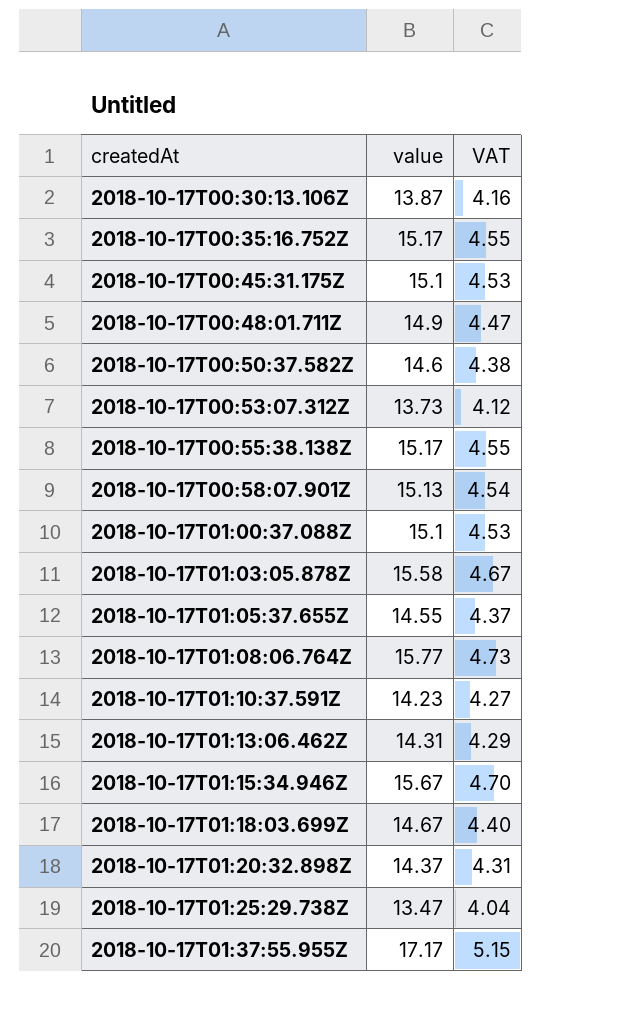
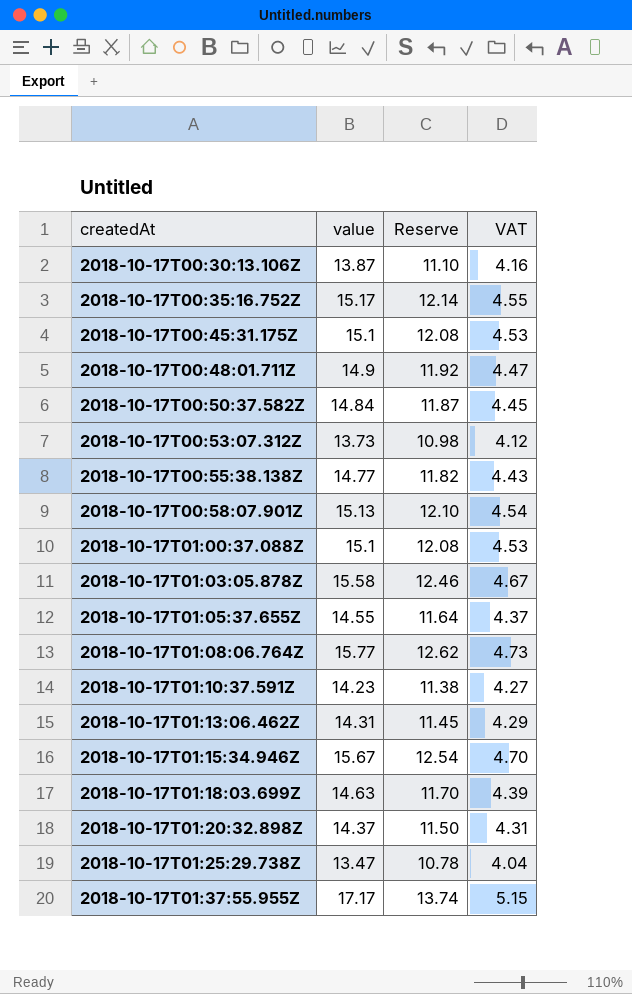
column Reserve | formula: none -> [value] * 0.8
2018-10-17T00:50:37.582Z | value: 14.6 -> 14.84
2018-10-17T00:50:37.582Z | VAT: 4.38 -> 4.45
2018-10-17T00:55:38.138Z | value: 15.17 -> 14.77
2018-10-17T00:55:38.138Z | VAT: 4.55 -> 4.43
2018-10-17T01:18:03.699Z | value: 14.67 -> 14.63
2018-10-17T01:18:03.699Z | VAT: 4.40 -> 4.39

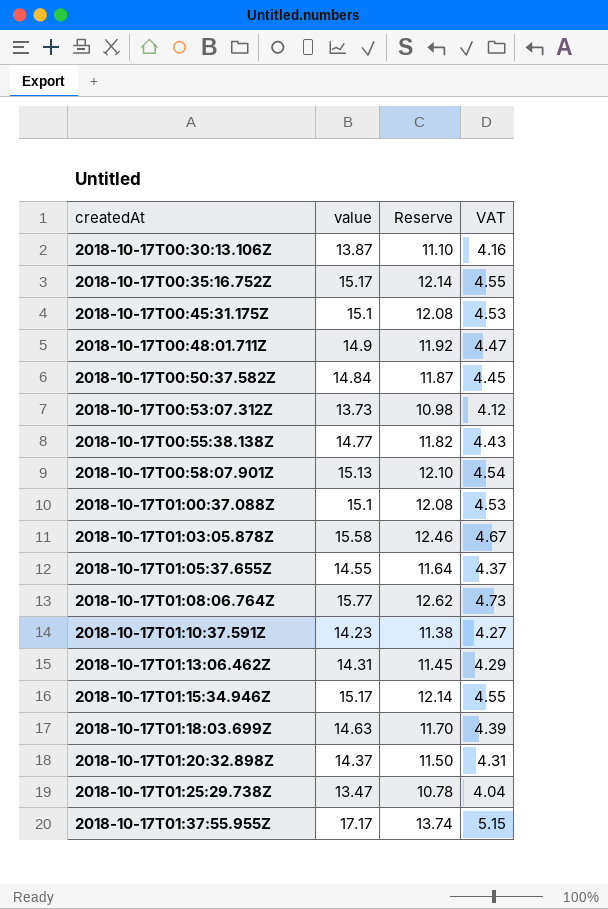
2018-10-17T01:15:34.946Z | value: 15.67 -> 15.17
2018-10-17T01:15:34.946Z | Reserve: 12.54 -> 12.14
2018-10-17T01:15:34.946Z | VAT: 4.70 -> 4.55

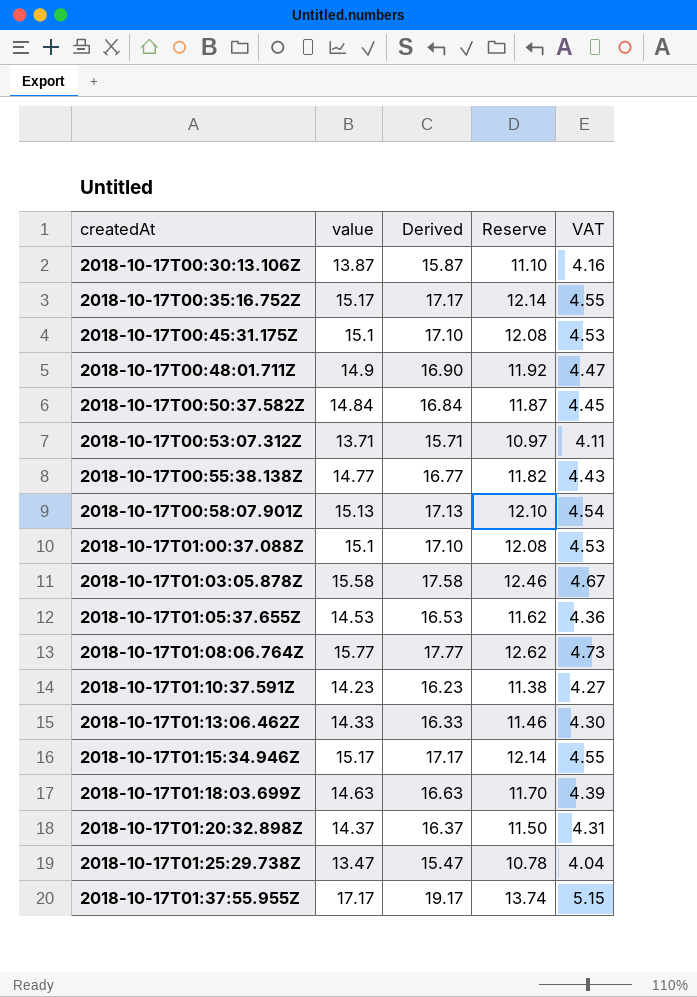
column Derived | formula: none -> [value] + 2
2018-10-17T00:53:07.312Z | value: 13.73 -> 13.71
2018-10-17T00:53:07.312Z | Reserve: 10.98 -> 10.97
2018-10-17T00:53:07.312Z | VAT: 4.12 -> 4.11
2018-10-17T01:05:37.655Z | value: 14.55 -> 14.53
2018-10-17T01:05:37.655Z | Reserve: 11.64 -> 11.62
2018-10-17T01:05:37.655Z | VAT: 4.37 -> 4.36
2018-10-17T01:13:06.462Z | value: 14.31 -> 14.33
2018-10-17T01:13:06.462Z | Reserve: 11.45 -> 11.46
2018-10-17T01:13:06.462Z | VAT: 4.29 -> 4.30

